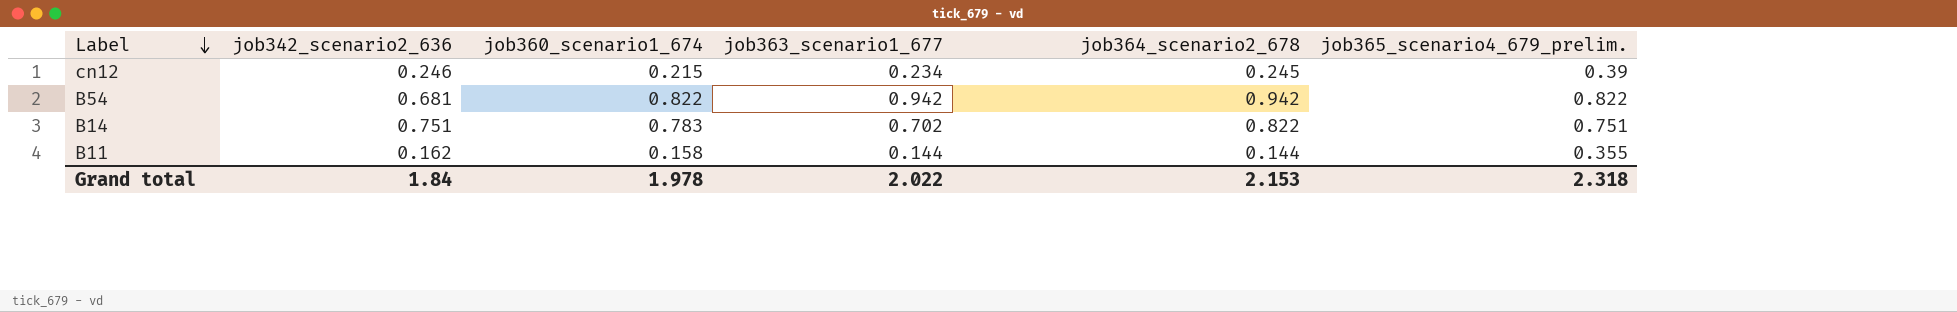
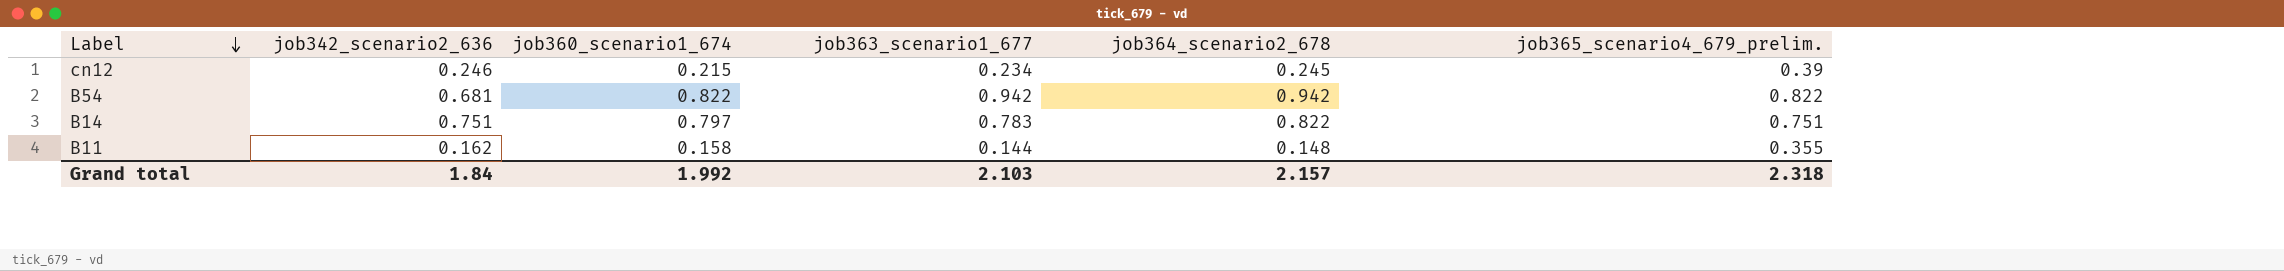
B14 | job360_scenario1_674: 0.783 -> 0.797
B14 | job363_scenario1_677: 0.702 -> 0.783
B11 | job364_scenario2_678: 0.144 -> 0.148
Grand total | job360_scenario1_674: 1.978 -> 1.992
Grand total | job363_scenario1_677: 2.022 -> 2.103
Grand total | job364_scenario2_678: 2.153 -> 2.157

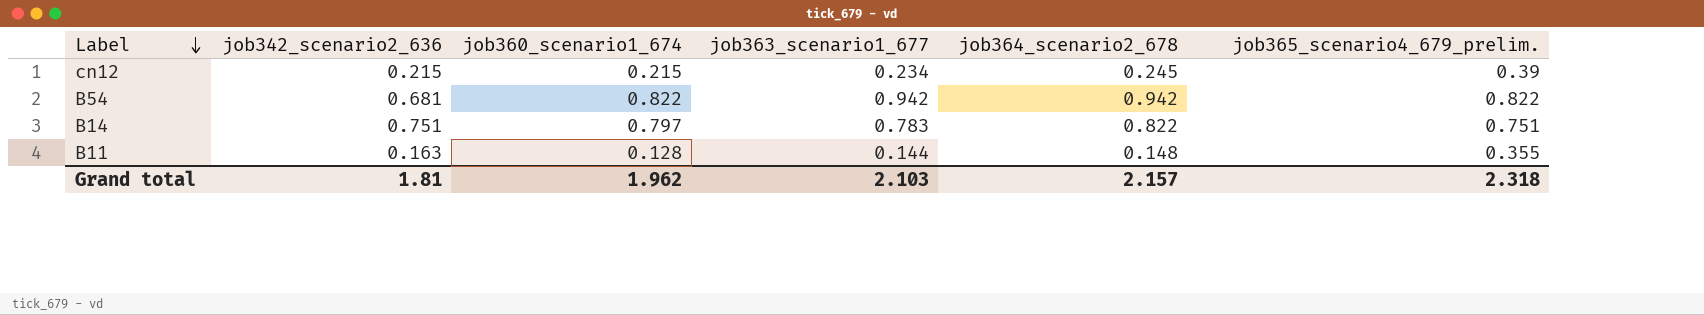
cn12 | job342_scenario2_636: 0.246 -> 0.215
B11 | job342_scenario2_636: 0.162 -> 0.163
B11 | job360_scenario1_674: 0.158 -> 0.128
Grand total | job342_scenario2_636: 1.84 -> 1.81
Grand total | job360_scenario1_674: 1.992 -> 1.962

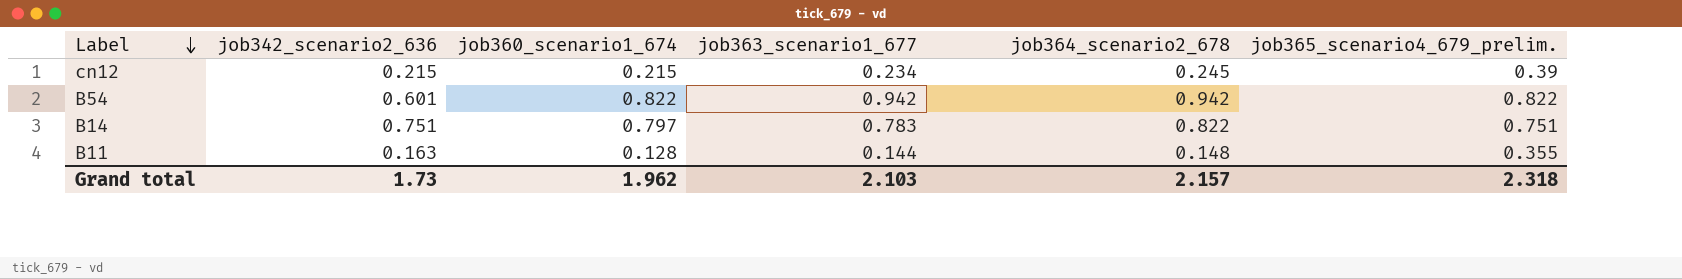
B54 | job342_scenario2_636: 0.681 -> 0.601
Grand total | job342_scenario2_636: 1.81 -> 1.73

